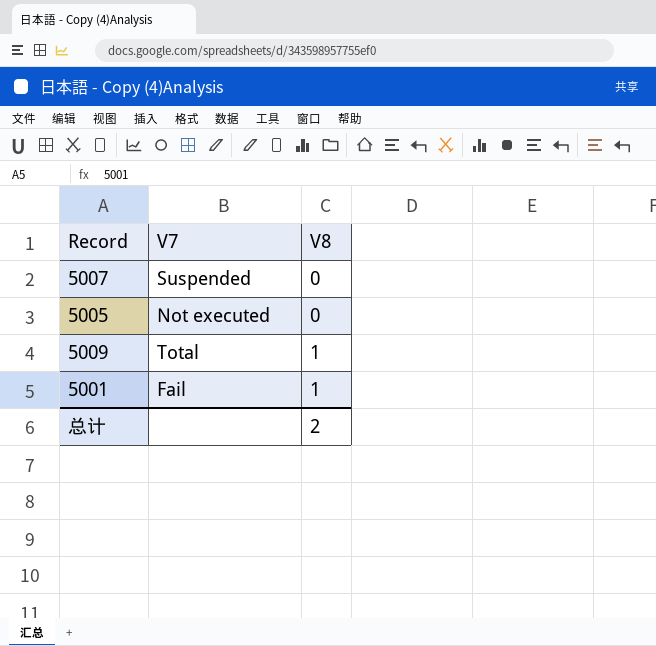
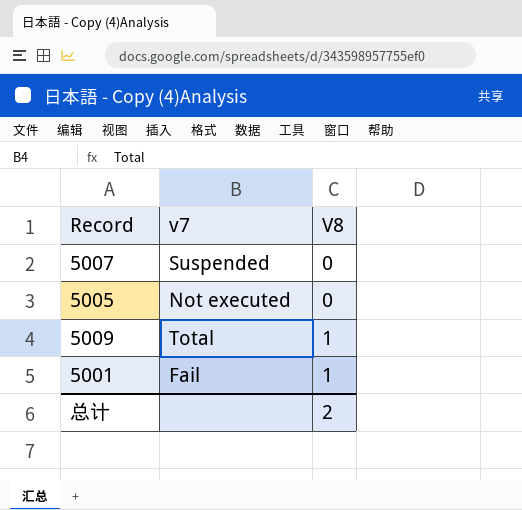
column name: V7 -> v7

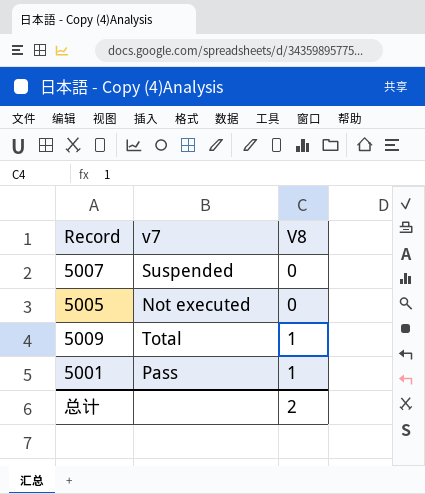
5001 | v7: Fail -> Pass

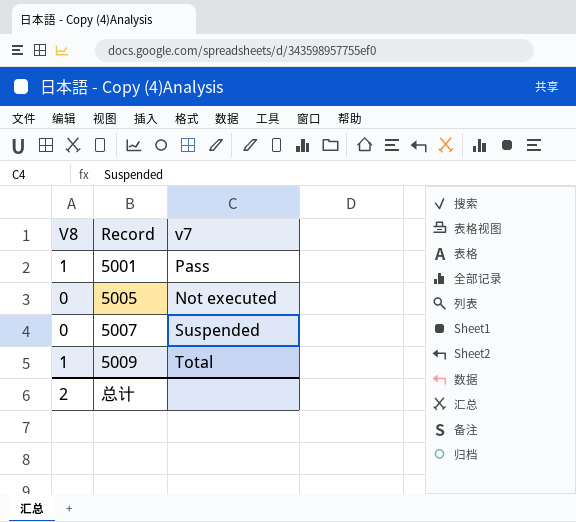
row order: V8 ascending -> Record ascending
column V8 | position: 3 -> 1

